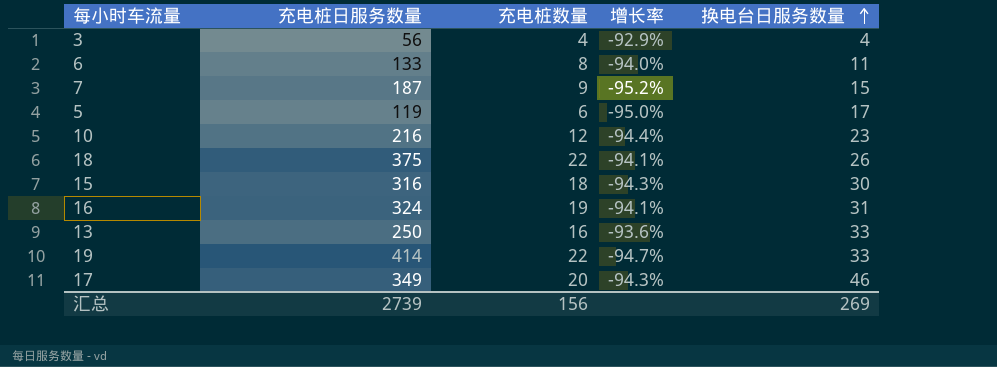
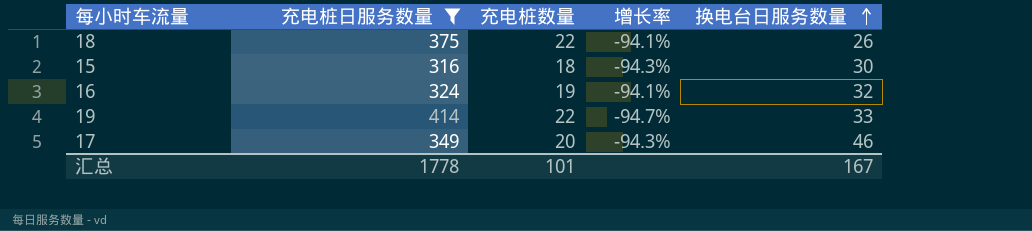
filter: none -> 充电桩日服务数量 >= 316
16 | 换电台日服务数量: 31 -> 32
汇总 | 充电桩日服务数量: 2739 -> 1778
汇总 | 充电桩数量: 156 -> 101
汇总 | 换电台日服务数量: 269 -> 167

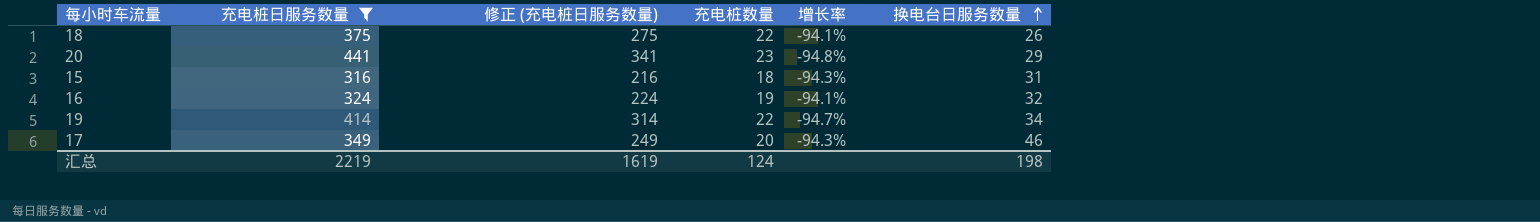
column 修正 (充电桩日服务数量) | formula: none -> [充电桩日服务数量] - 100
row 20: none -> 441 | 341 | 23 | -94.8% | 29
15 | 换电台日服务数量: 30 -> 31
19 | 换电台日服务数量: 33 -> 34
汇总 | 充电桩日服务数量: 1778 -> 2219
汇总 | 充电桩数量: 101 -> 124
汇总 | 换电台日服务数量: 167 -> 198

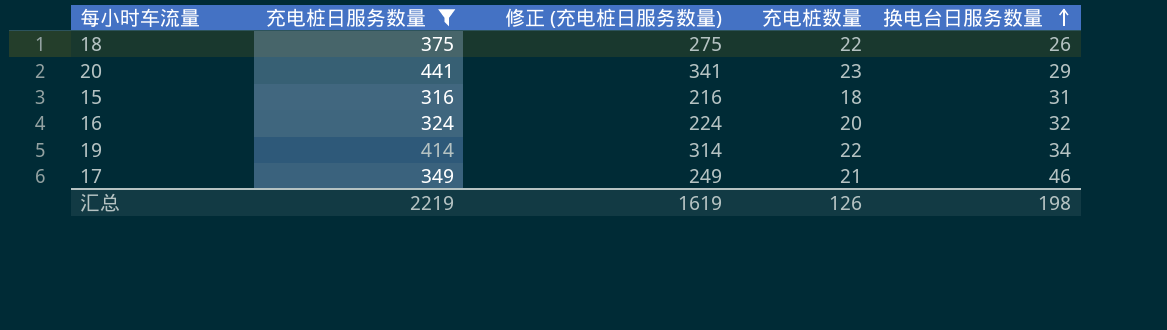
column 增长率 | formula: ([充电桩数量] - [充电桩日服务数量]) / [充电桩日服务数量] -> none
16 | 充电桩数量: 19 -> 20
17 | 充电桩数量: 20 -> 21
汇总 | 充电桩数量: 124 -> 126

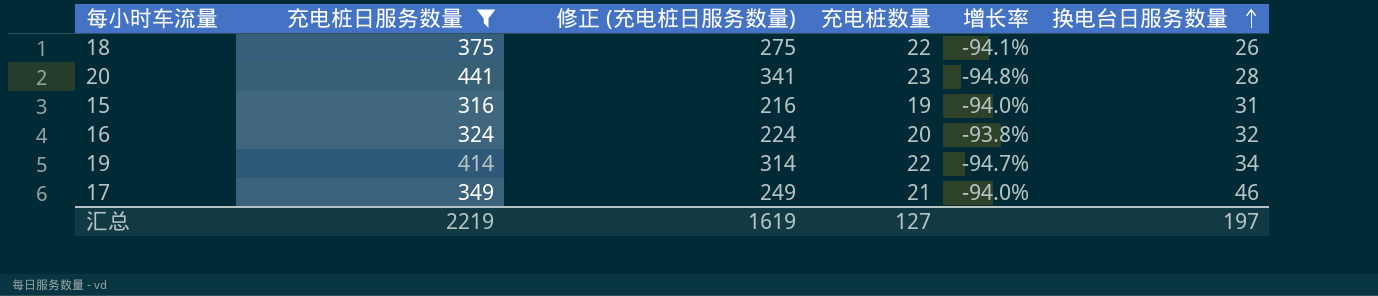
column 增长率 | formula: none -> ([充电桩数量] - [充电桩日服务数量]) / [充电桩日服务数量]
20 | 换电台日服务数量: 29 -> 28
15 | 充电桩数量: 18 -> 19
汇总 | 充电桩数量: 126 -> 127
汇总 | 换电台日服务数量: 198 -> 197

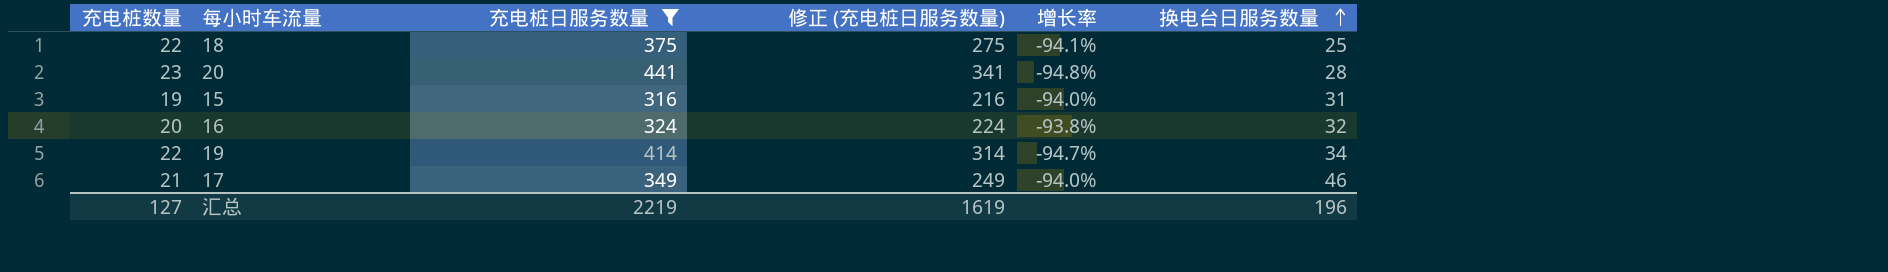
column 充电桩数量 | position: 4 -> 1
18 | 换电台日服务数量: 26 -> 25
汇总 | 换电台日服务数量: 197 -> 196

